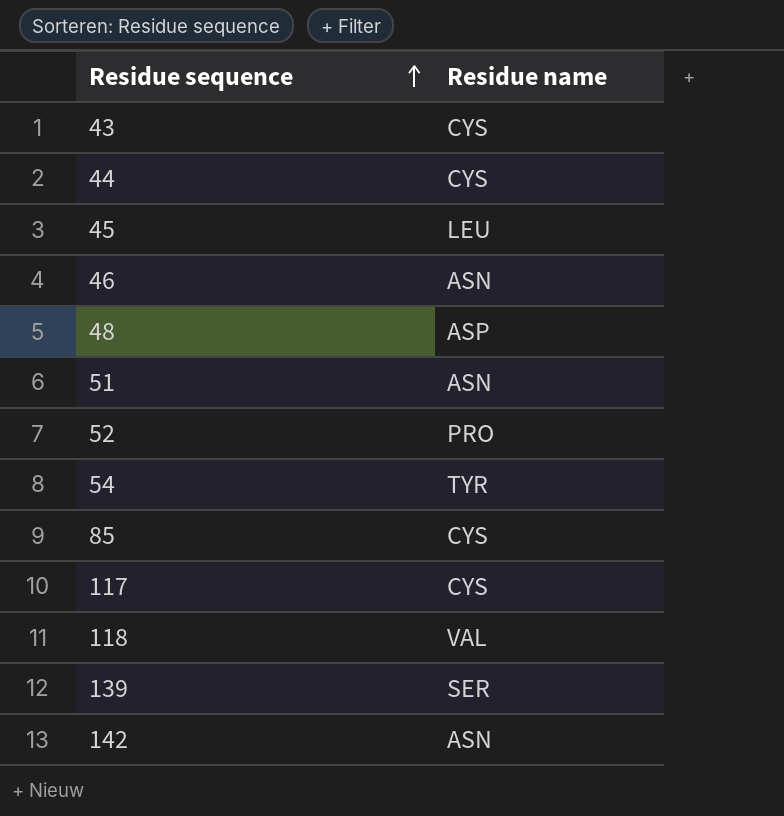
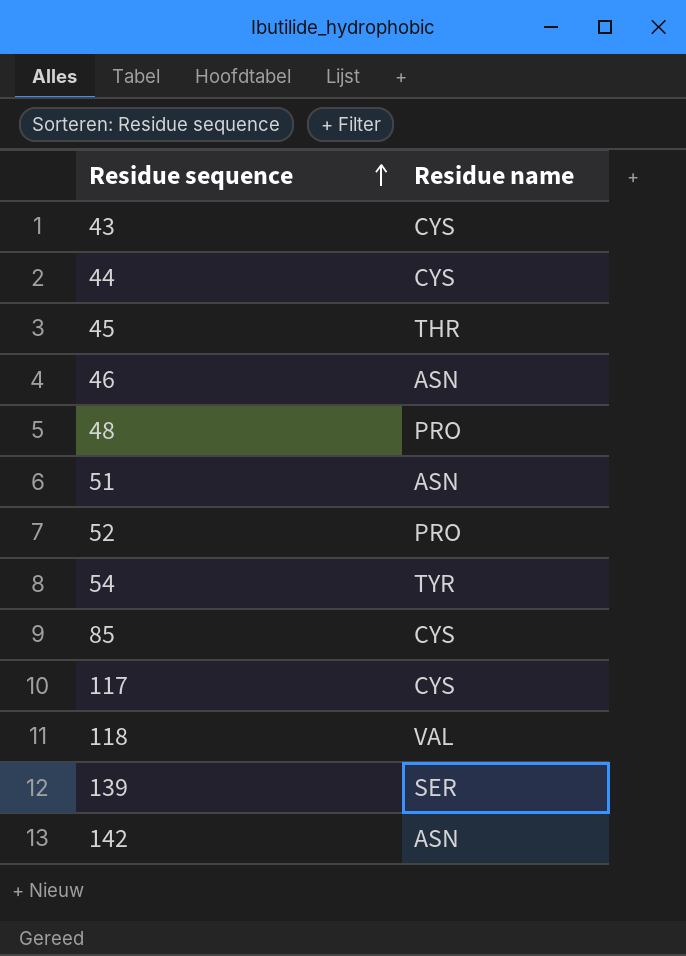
45 | Residue name: LEU -> THR
48 | Residue name: ASP -> PRO

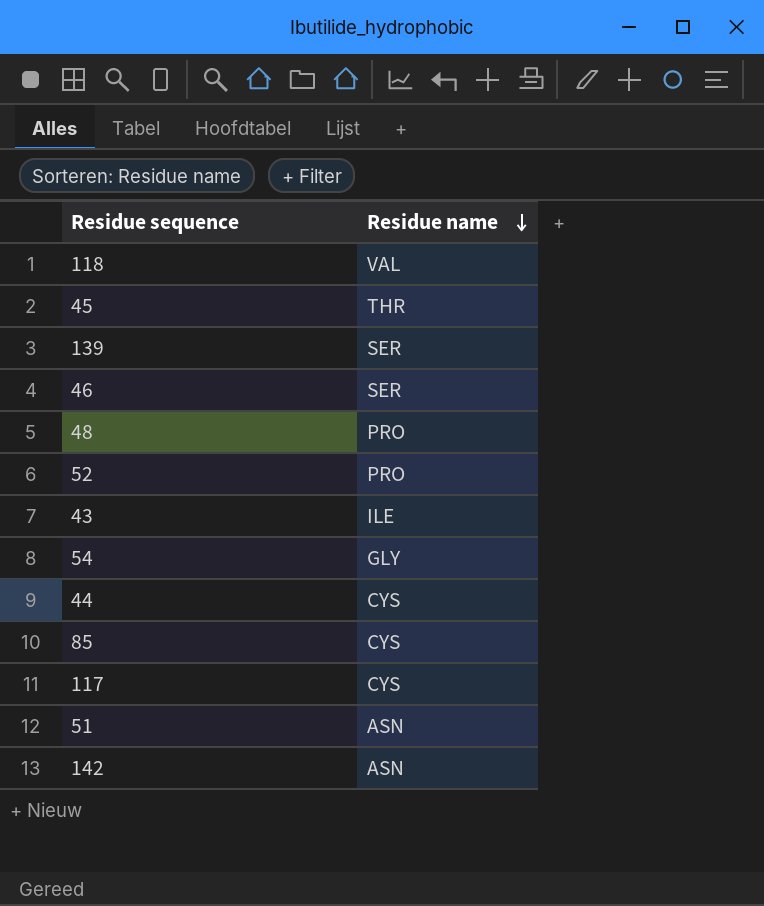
row order: Residue sequence ascending -> Residue name descending
46 | Residue name: ASN -> SER
43 | Residue name: CYS -> ILE
54 | Residue name: TYR -> GLY

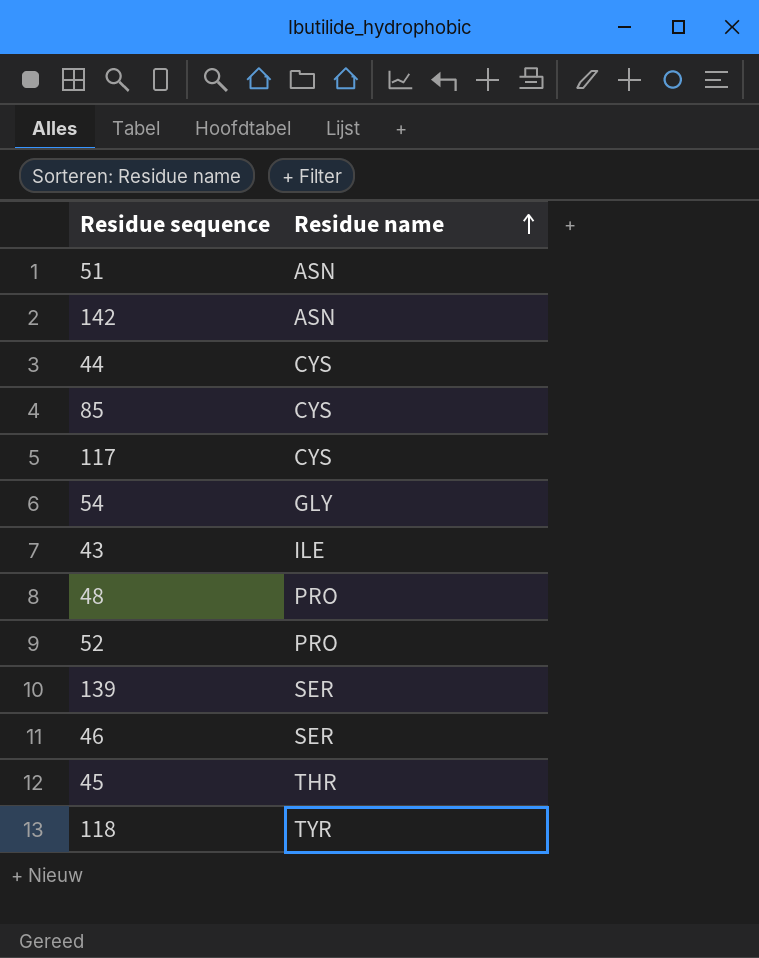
row order: Residue name descending -> Residue name ascending
118 | Residue name: VAL -> TYR

